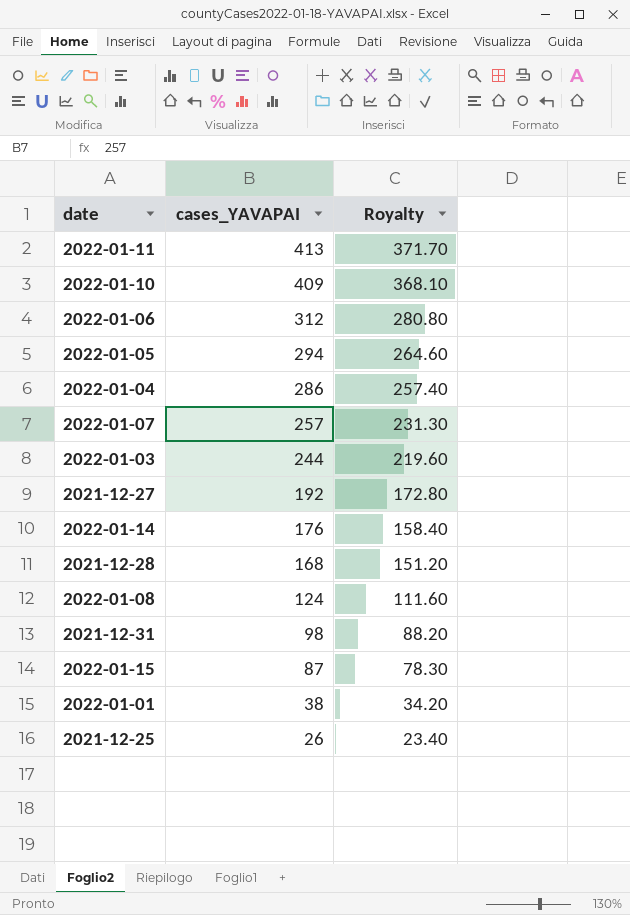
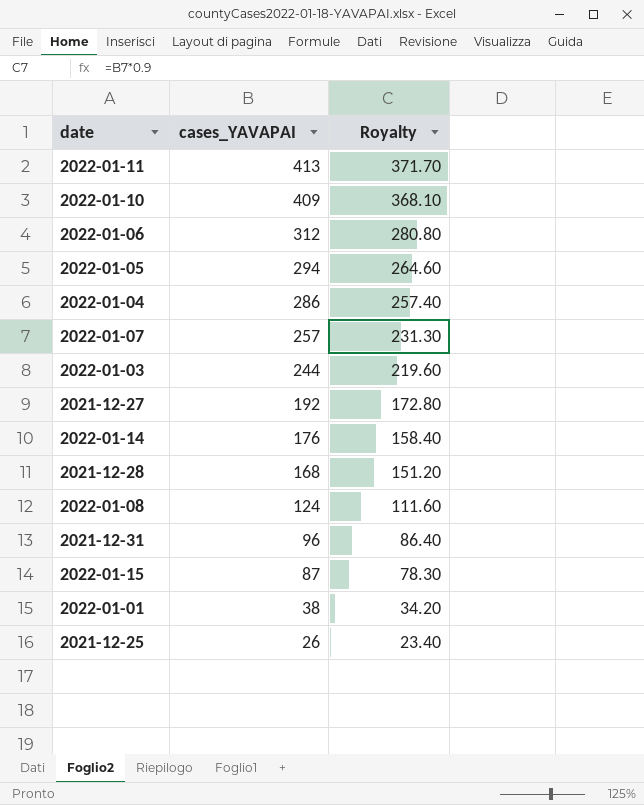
2021-12-31 | cases_YAVAPAI: 98 -> 96
2021-12-31 | Royalty: 88.20 -> 86.40

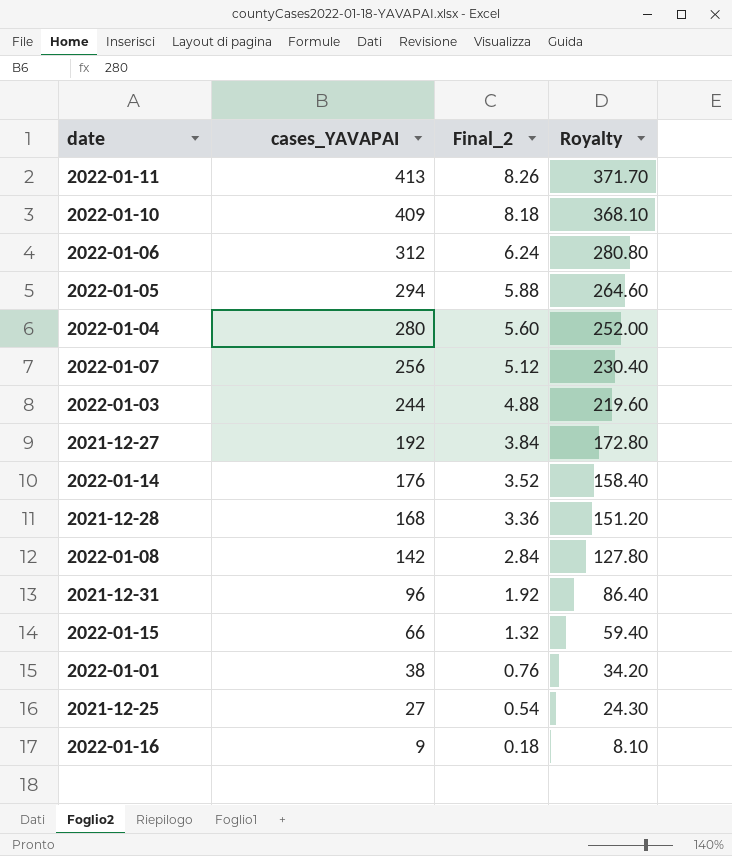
column Final_2 | formula: none -> [cases_YAVAPAI] * 0.02
2022-01-04 | cases_YAVAPAI: 286 -> 280
2022-01-04 | Royalty: 257.40 -> 252.00
2022-01-07 | cases_YAVAPAI: 257 -> 256
2022-01-07 | Royalty: 231.30 -> 230.40
2022-01-08 | cases_YAVAPAI: 124 -> 142
2022-01-08 | Royalty: 111.60 -> 127.80
2022-01-15 | cases_YAVAPAI: 87 -> 66
2022-01-15 | Royalty: 78.30 -> 59.40
2021-12-25 | cases_YAVAPAI: 26 -> 27
2021-12-25 | Royalty: 23.40 -> 24.30
row 2022-01-16: none -> 9 | 0.18 | 8.10

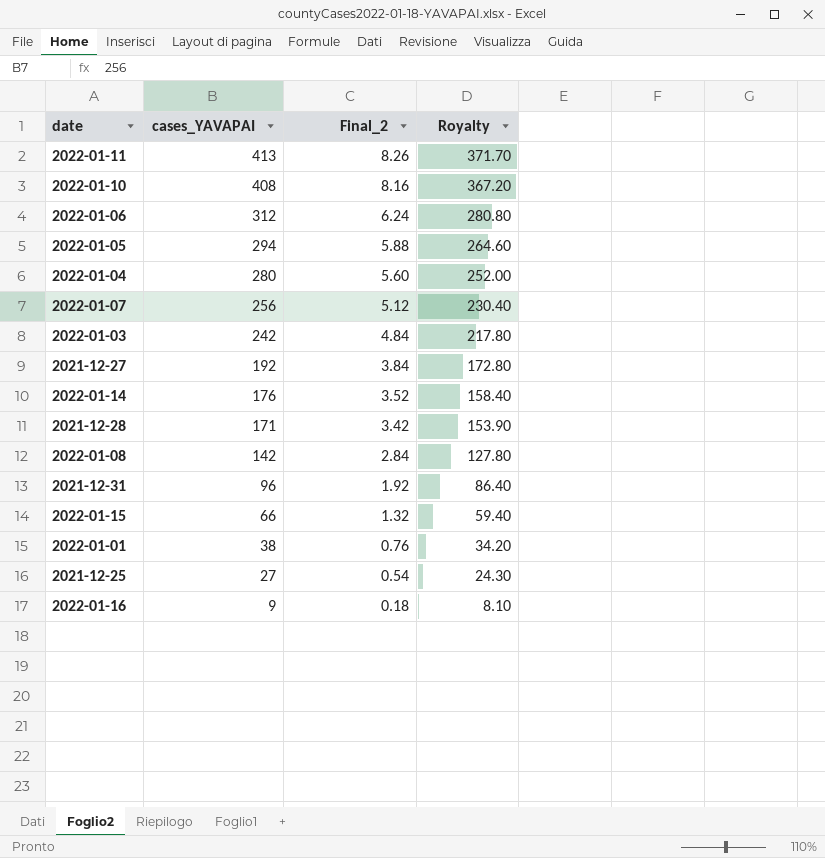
2022-01-10 | cases_YAVAPAI: 409 -> 408
2022-01-10 | Final_2: 8.18 -> 8.16
2022-01-10 | Royalty: 368.10 -> 367.20
2022-01-03 | cases_YAVAPAI: 244 -> 242
2022-01-03 | Final_2: 4.88 -> 4.84
2022-01-03 | Royalty: 219.60 -> 217.80
2021-12-28 | cases_YAVAPAI: 168 -> 171
2021-12-28 | Final_2: 3.36 -> 3.42
2021-12-28 | Royalty: 151.20 -> 153.90

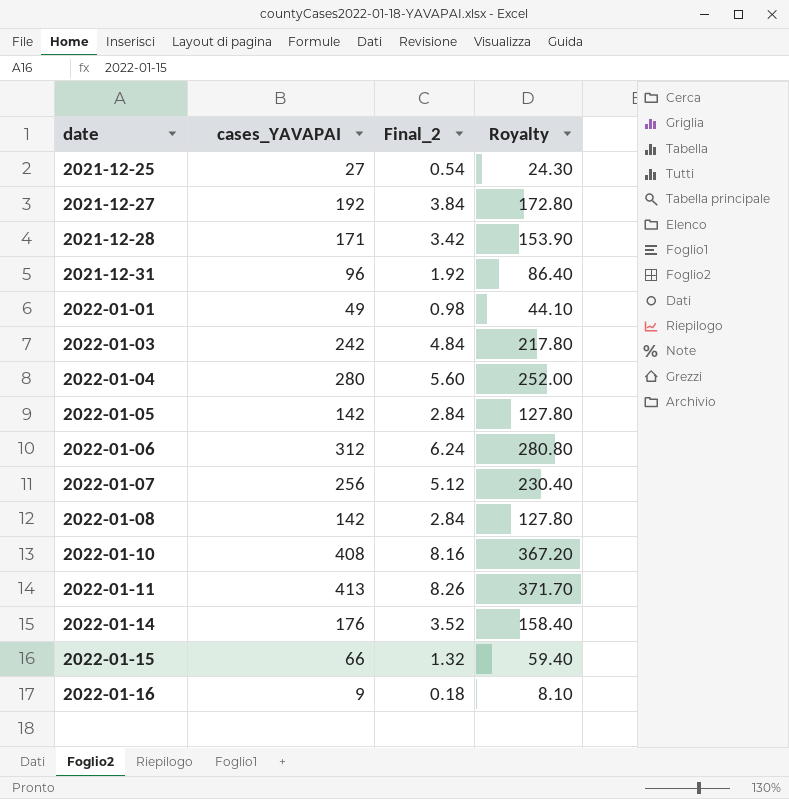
row order: cases_YAVAPAI descending -> date ascending
2022-01-01 | cases_YAVAPAI: 38 -> 49
2022-01-01 | Final_2: 0.76 -> 0.98
2022-01-01 | Royalty: 34.20 -> 44.10
2022-01-05 | cases_YAVAPAI: 294 -> 142
2022-01-05 | Final_2: 5.88 -> 2.84
2022-01-05 | Royalty: 264.60 -> 127.80

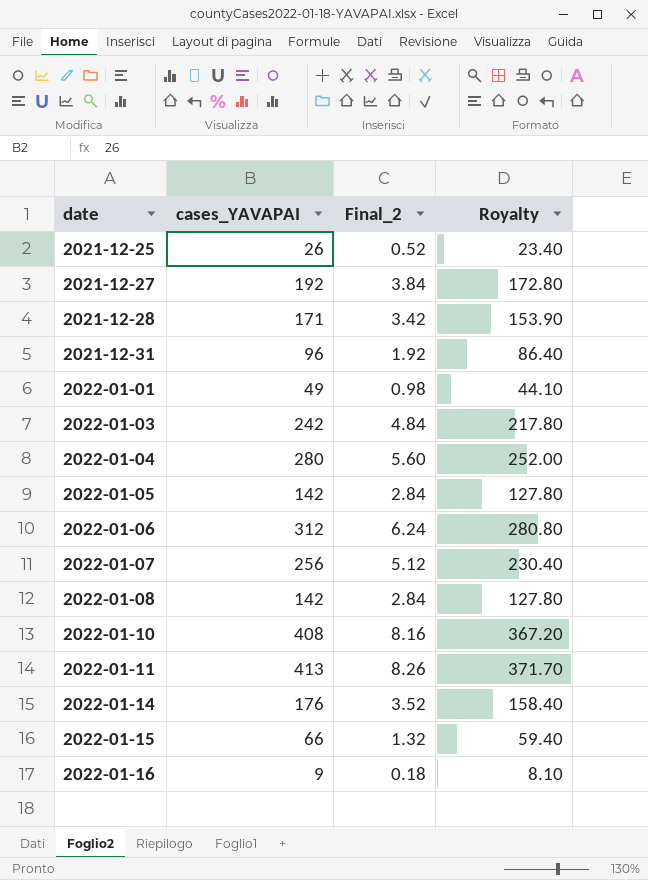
2021-12-25 | cases_YAVAPAI: 27 -> 26
2021-12-25 | Final_2: 0.54 -> 0.52
2021-12-25 | Royalty: 24.30 -> 23.40

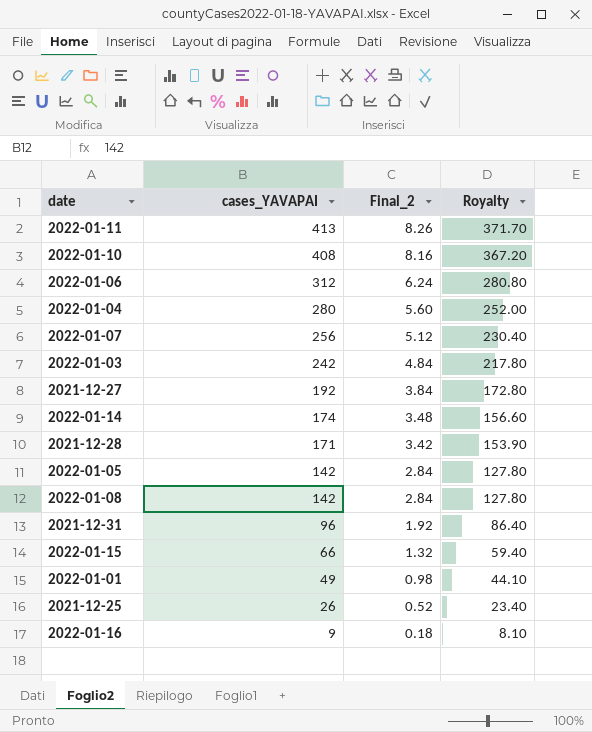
row order: date ascending -> cases_YAVAPAI descending
2022-01-14 | cases_YAVAPAI: 176 -> 174
2022-01-14 | Final_2: 3.52 -> 3.48
2022-01-14 | Royalty: 158.40 -> 156.60

